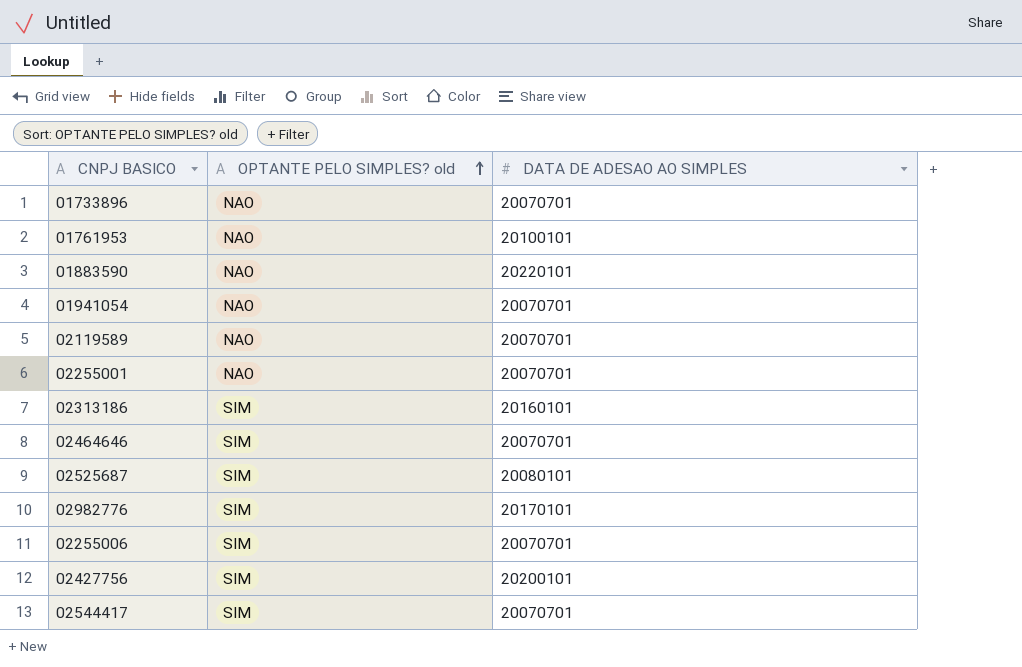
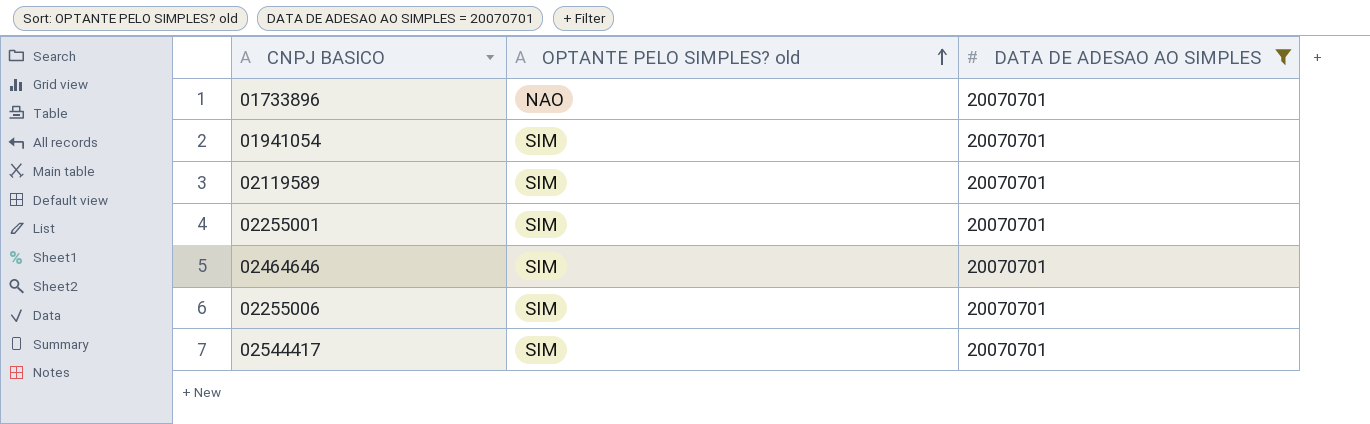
filter: none -> DATA DE ADESAO AO SIMPLES = 20070701
01941054 | OPTANTE PELO SIMPLES? old: NAO -> SIM
02119589 | OPTANTE PELO SIMPLES? old: NAO -> SIM
02255001 | OPTANTE PELO SIMPLES? old: NAO -> SIM

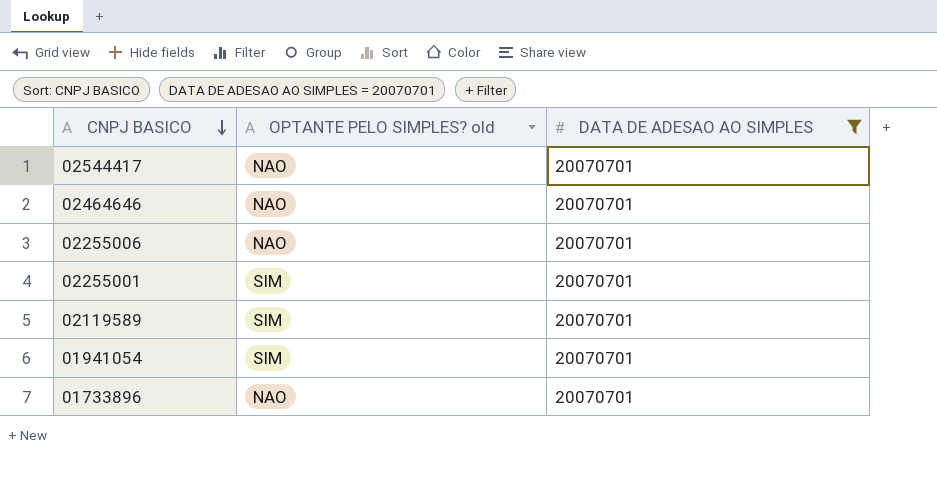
row order: OPTANTE PELO SIMPLES? old ascending -> CNPJ BASICO descending
02544417 | OPTANTE PELO SIMPLES? old: SIM -> NAO
02464646 | OPTANTE PELO SIMPLES? old: SIM -> NAO
02255006 | OPTANTE PELO SIMPLES? old: SIM -> NAO

